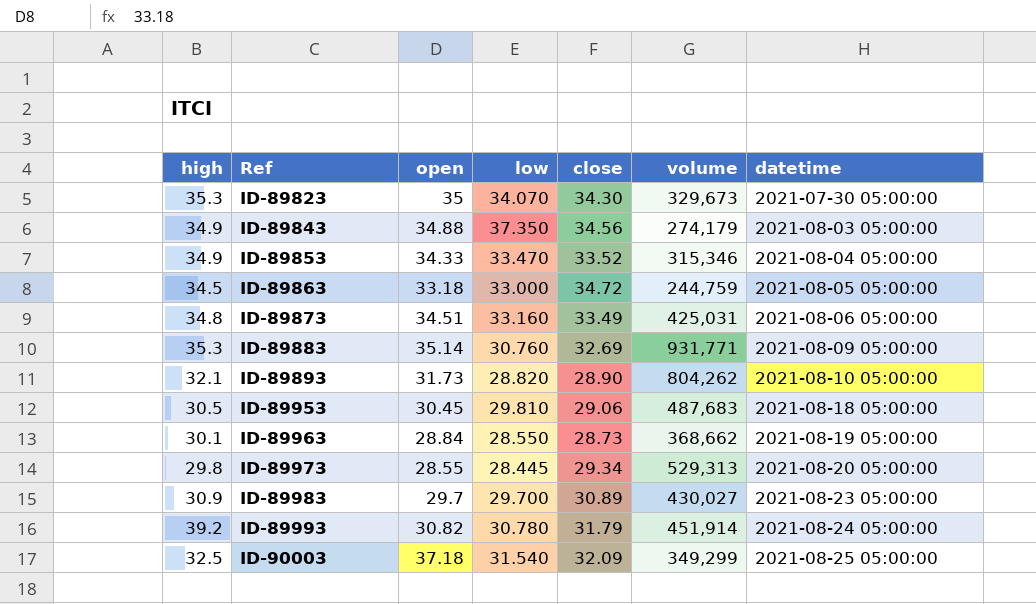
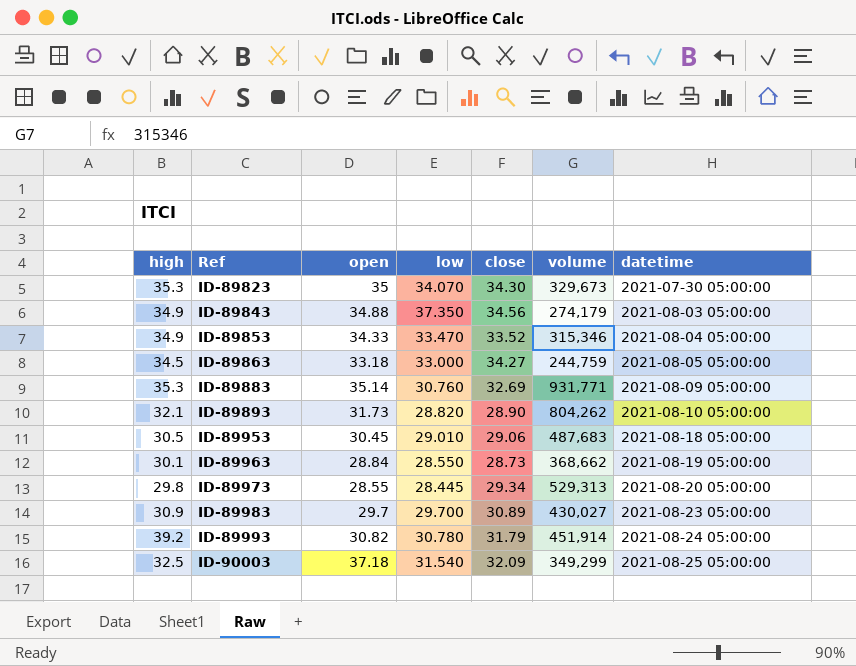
row ID-89873: 34.8 | 34.51 | 33.160 | 33.49 | 425,031 | 2021-08-06 05:00:00 -> none
ID-89863 | close: 34.72 -> 34.27
ID-89953 | low: 29.810 -> 29.010

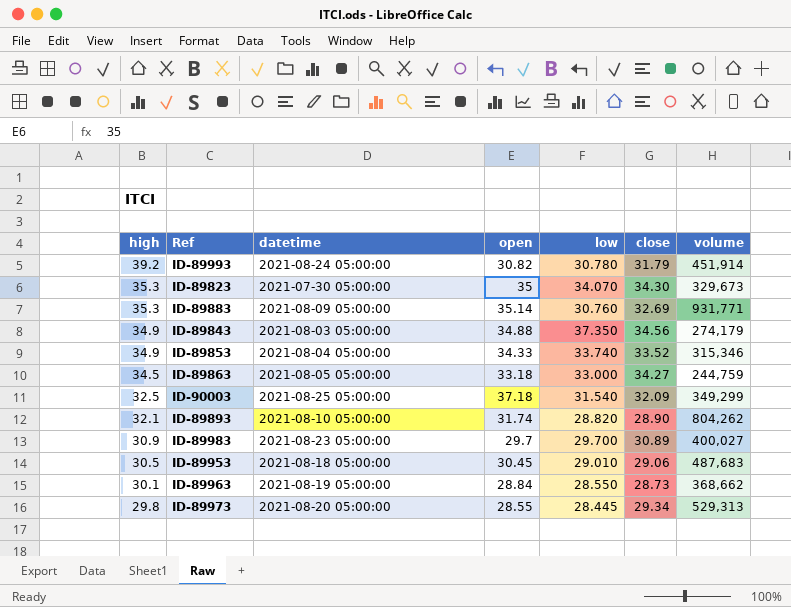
row order: Ref ascending -> high descending
column datetime | position: 7 -> 3
ID-89853 | low: 33.470 -> 33.740
ID-89893 | open: 31.73 -> 31.74
ID-89983 | volume: 430,027 -> 400,027

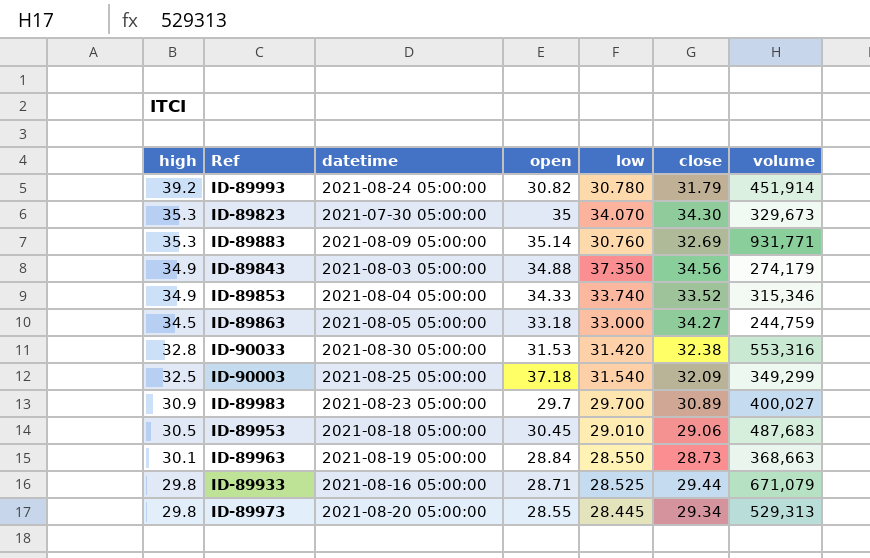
row ID-89893: 32.1 | 2021-08-10 05:00:00 | 31.74 | 28.820 | 28.90 | 804,262 -> none
row ID-90033: none -> 32.8 | 2021-08-30 05:00:00 | 31.53 | 31.420 | 32.38 | 553,316
ID-89963 | volume: 368,662 -> 368,663
row ID-89933: none -> 29.8 | 2021-08-16 05:00:00 | 28.71 | 28.525 | 29.44 | 671,079

